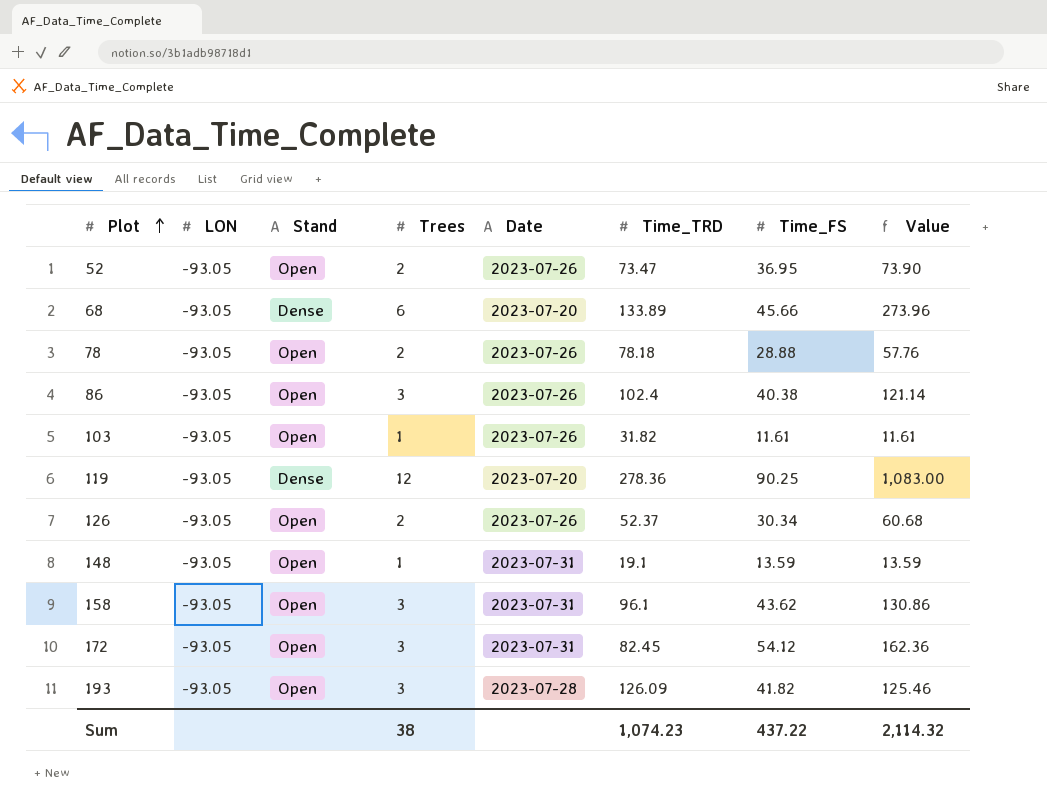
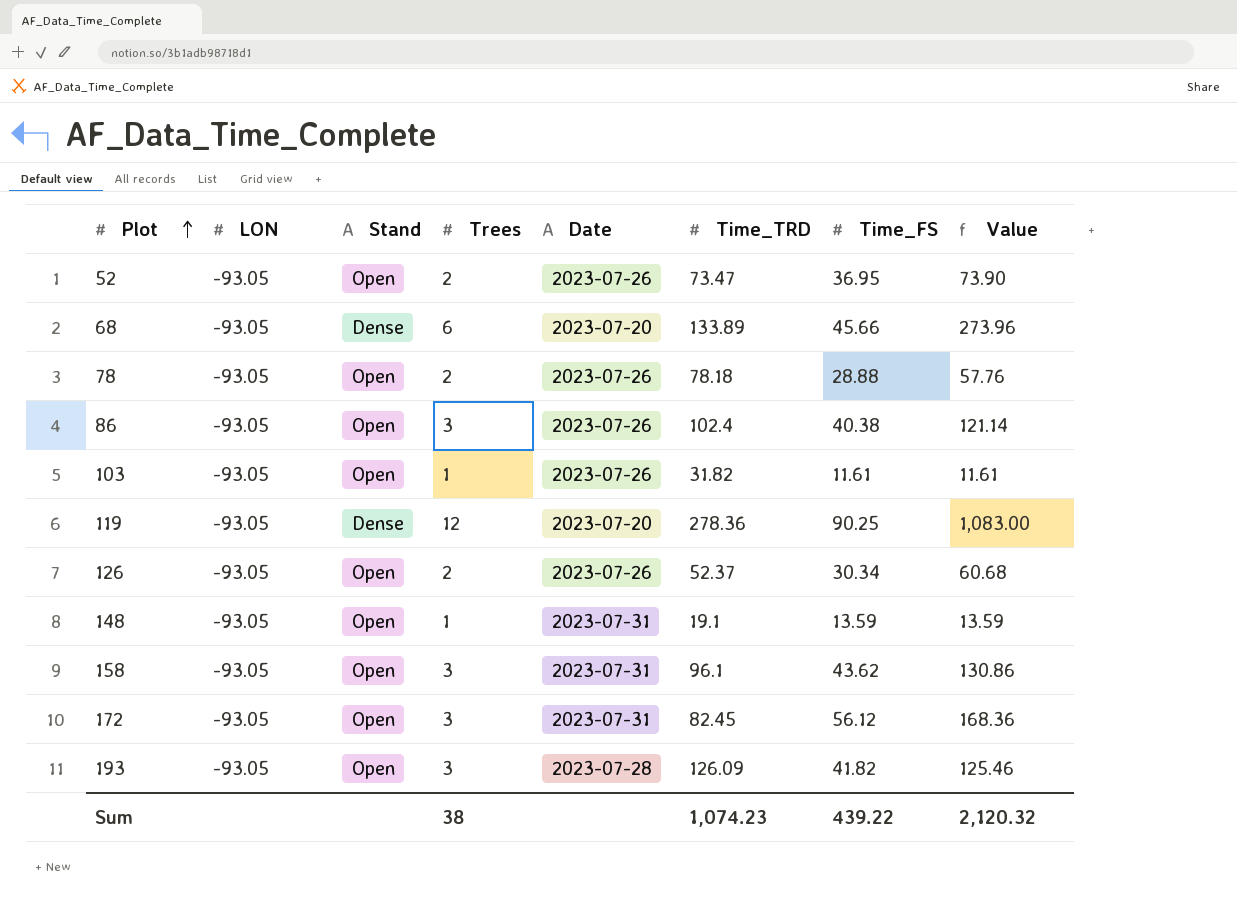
172 | Time_FS: 54.12 -> 56.12
172 | Value: 162.36 -> 168.36
Sum | Time_FS: 437.22 -> 439.22
Sum | Value: 2,114.32 -> 2,120.32

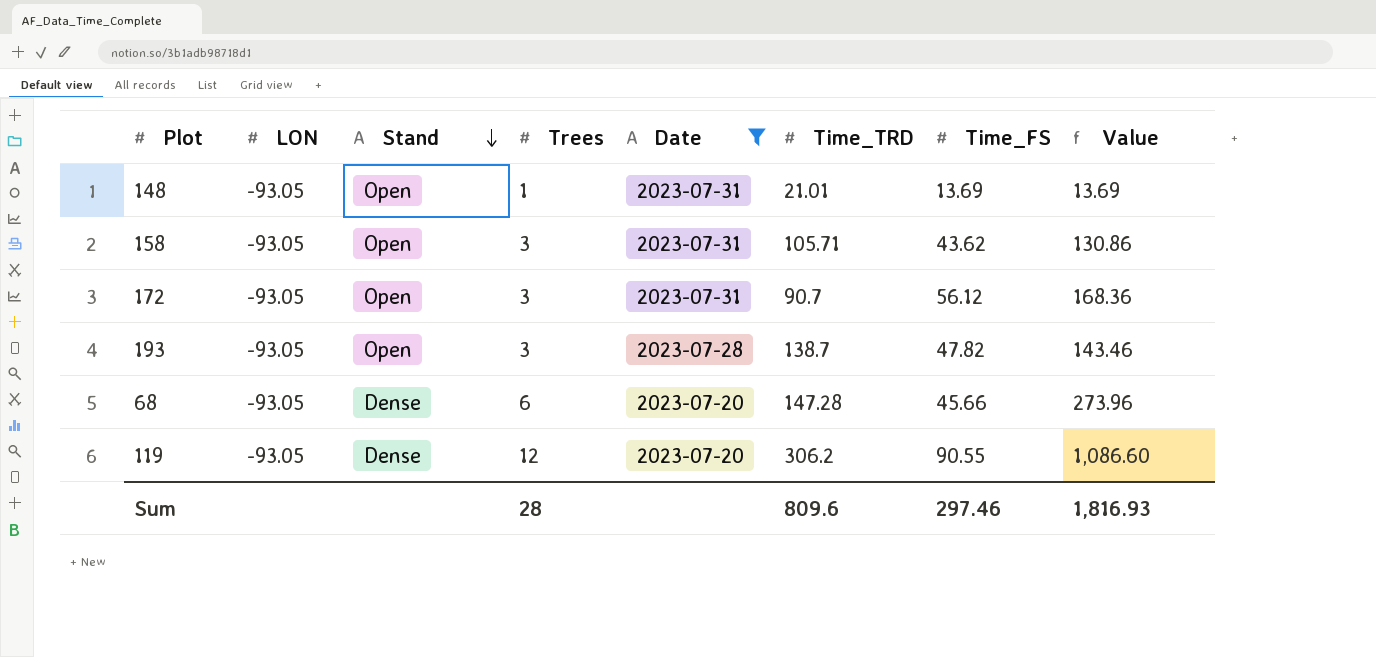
filter: none -> Date != 2023-07-26
row order: Plot ascending -> Stand descending
148 | Time_TRD: 19.1 -> 21.01
148 | Time_FS: 13.59 -> 13.69
148 | Value: 13.59 -> 13.69
158 | Time_TRD: 96.1 -> 105.71
172 | Time_TRD: 82.45 -> 90.7
193 | Time_TRD: 126.09 -> 138.7
193 | Time_FS: 41.82 -> 47.82
193 | Value: 125.46 -> 143.46
68 | Time_TRD: 133.89 -> 147.28
119 | Time_TRD: 278.36 -> 306.2
119 | Time_FS: 90.25 -> 90.55
119 | Value: 1,083.00 -> 1,086.60
Sum | Trees: 38 -> 28
Sum | Time_TRD: 1,074.23 -> 809.6
Sum | Time_FS: 439.22 -> 297.46
Sum | Value: 2,120.32 -> 1,816.93

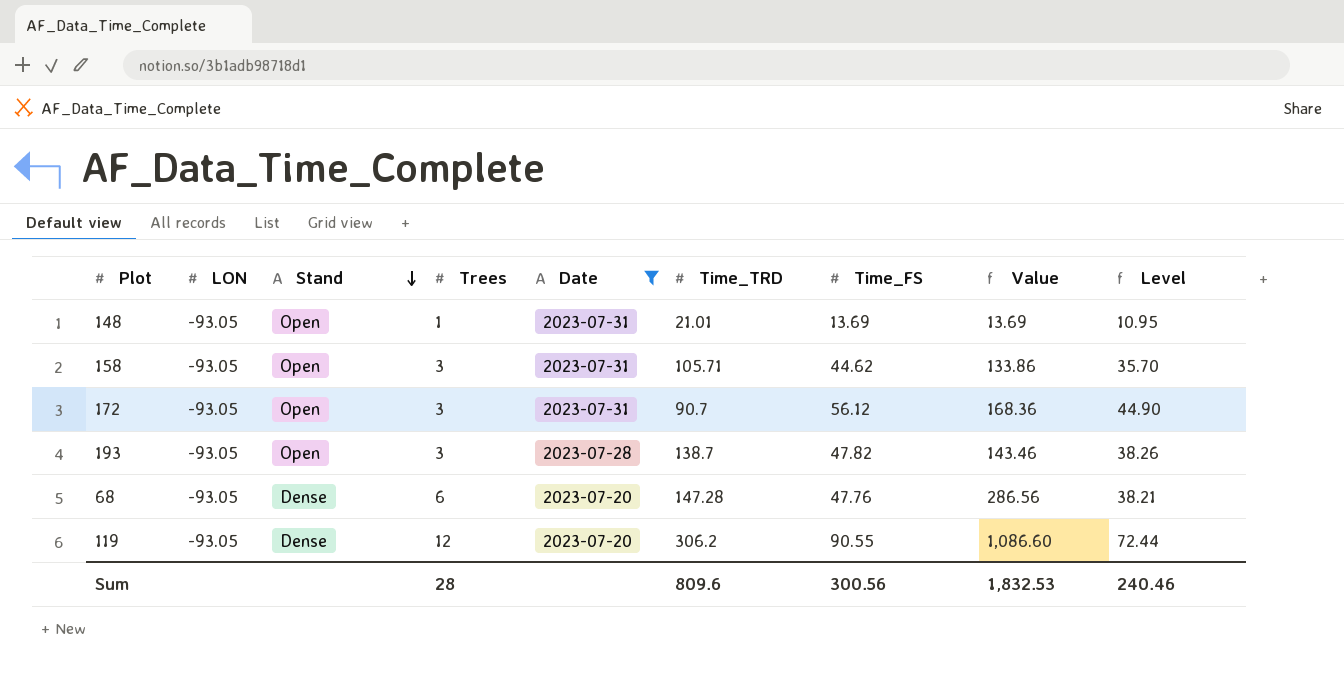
column Level | formula: none -> [Time_FS] * 0.8
158 | Time_FS: 43.62 -> 44.62
158 | Value: 130.86 -> 133.86
68 | Time_FS: 45.66 -> 47.76
68 | Value: 273.96 -> 286.56
Sum | Time_FS: 297.46 -> 300.56
Sum | Value: 1,816.93 -> 1,832.53

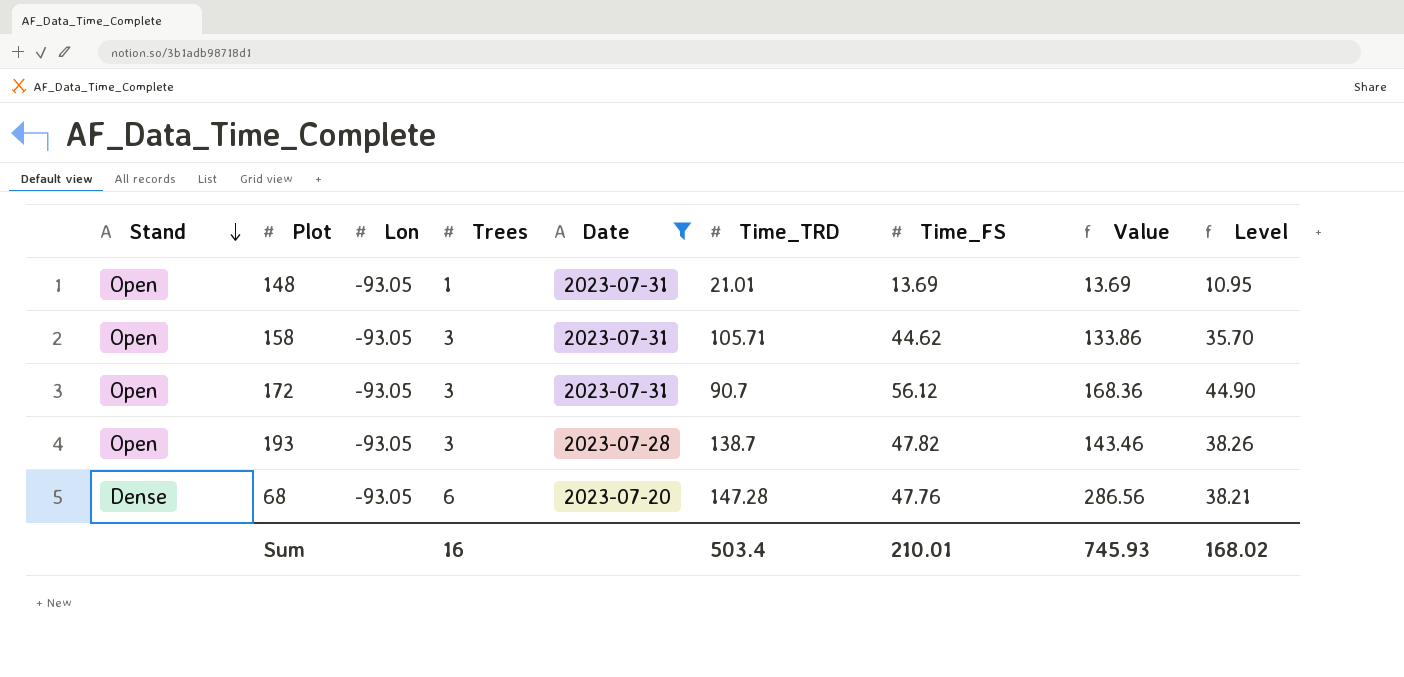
column Stand | position: 3 -> 1
column name: LON -> Lon
row 119: -93.05 | Dense | 12 | 2023-07-20 | 306.2 | 90.55 | 1,086.60 | 72.44 -> none
Sum | Trees: 28 -> 16
Sum | Time_TRD: 809.6 -> 503.4
Sum | Time_FS: 300.56 -> 210.01
Sum | Value: 1,832.53 -> 745.93
Sum | Level: 240.46 -> 168.02

